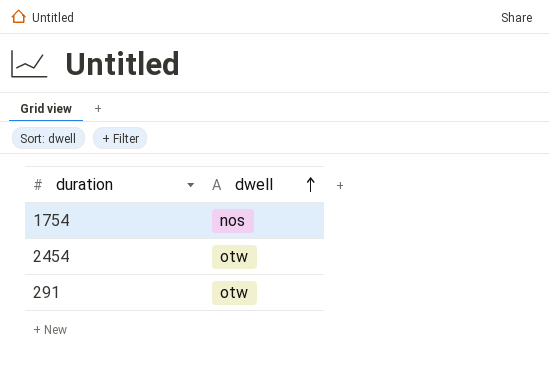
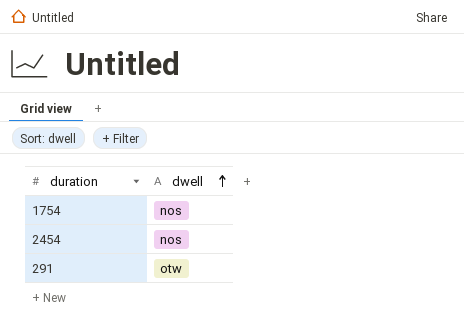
2454 | dwell: otw -> nos

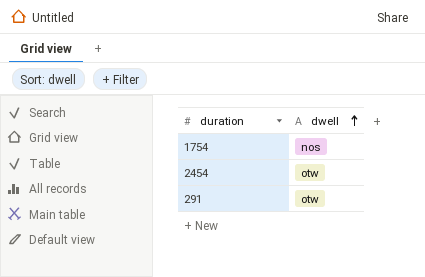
2454 | dwell: nos -> otw

